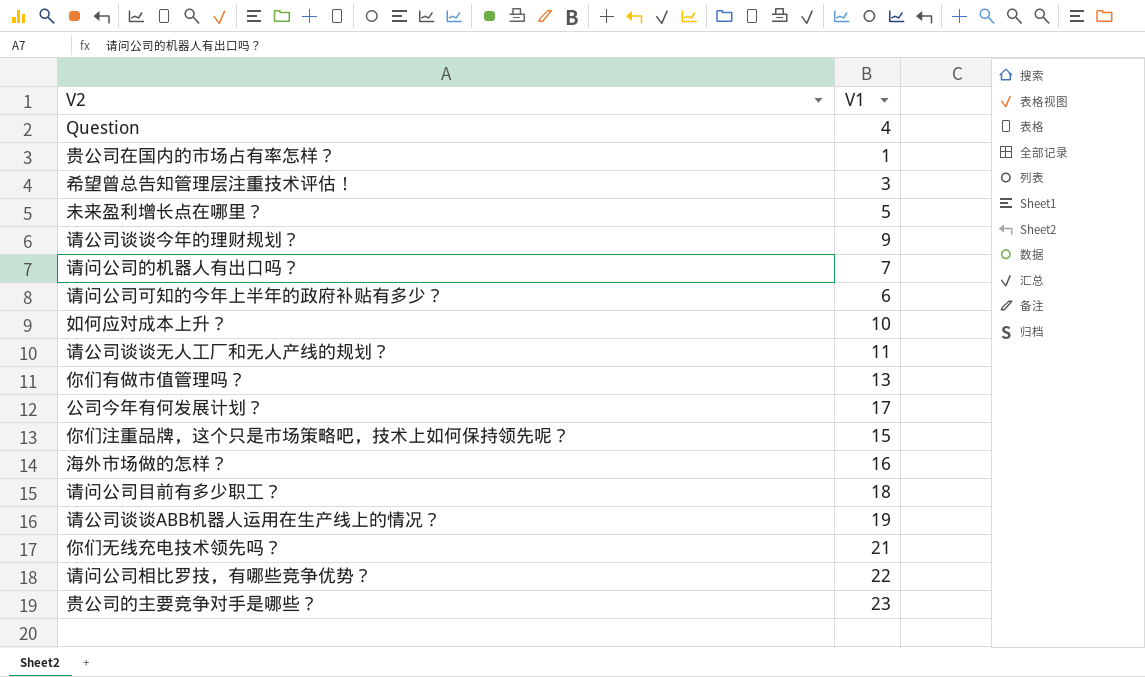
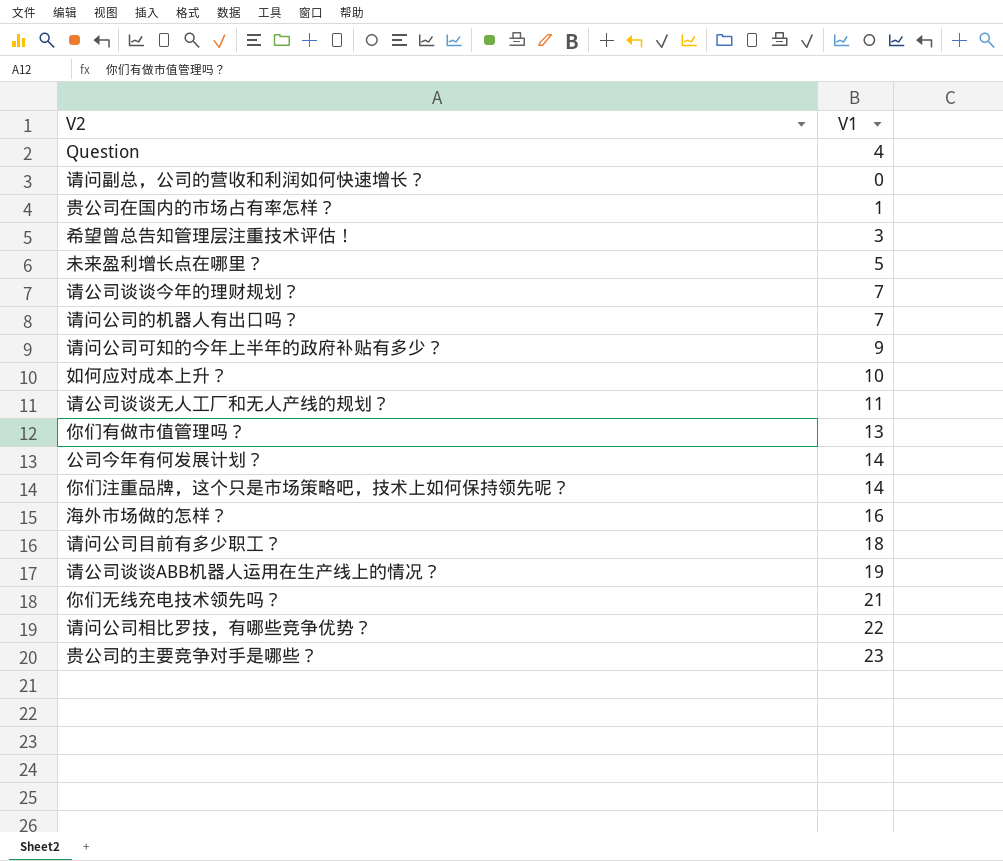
row 请问副总，公司的营收和利润如何快速增长？: none -> 0
请公司谈谈今年的理财规划？ | V1: 9 -> 7
请问公司可知的今年上半年的政府补贴有多少？ | V1: 6 -> 9
公司今年有何发展计划？ | V1: 17 -> 14
你们注重品牌，这个只是市场策略吧，技术上如何保持领先呢？ | V1: 15 -> 14

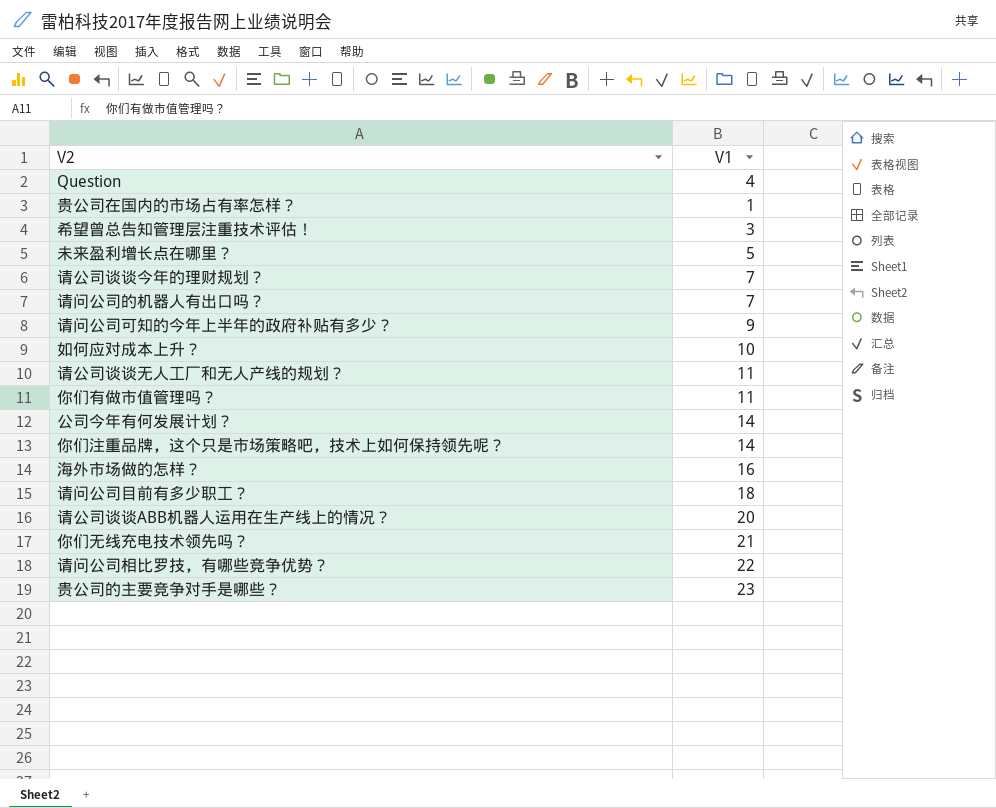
row 请问副总，公司的营收和利润如何快速增长？: 0 -> none
你们有做市值管理吗？ | V1: 13 -> 11
请公司谈谈ABB机器人运用在生产线上的情况？ | V1: 19 -> 20

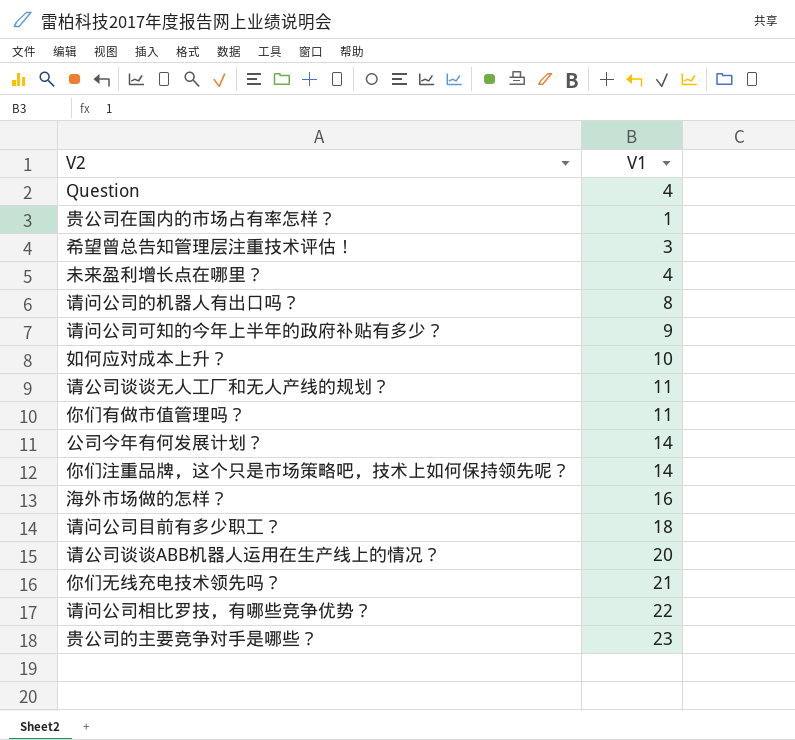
row 请公司谈谈今年的理财规划？: 7 -> none
未来盈利增长点在哪里？ | V1: 5 -> 4
请问公司的机器人有出口吗？ | V1: 7 -> 8

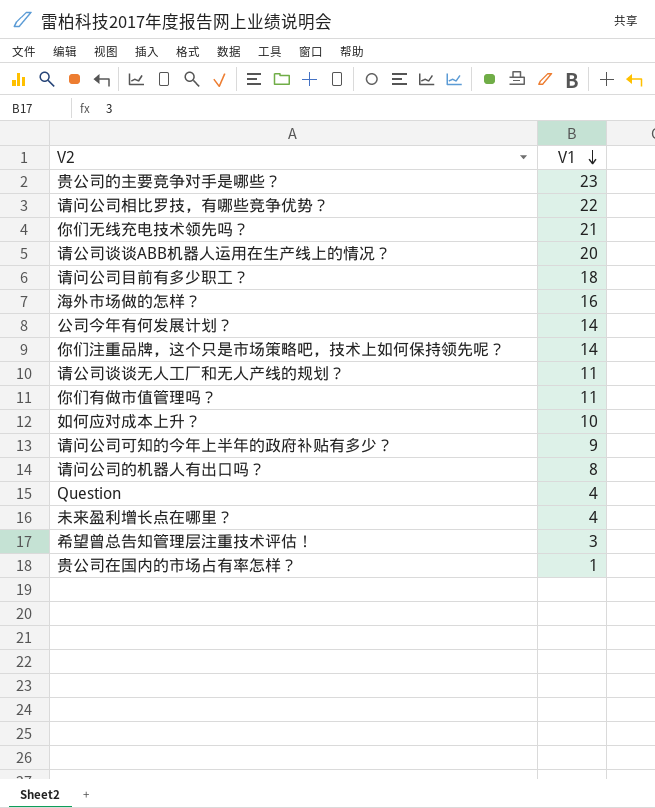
row order: none -> V1 descending

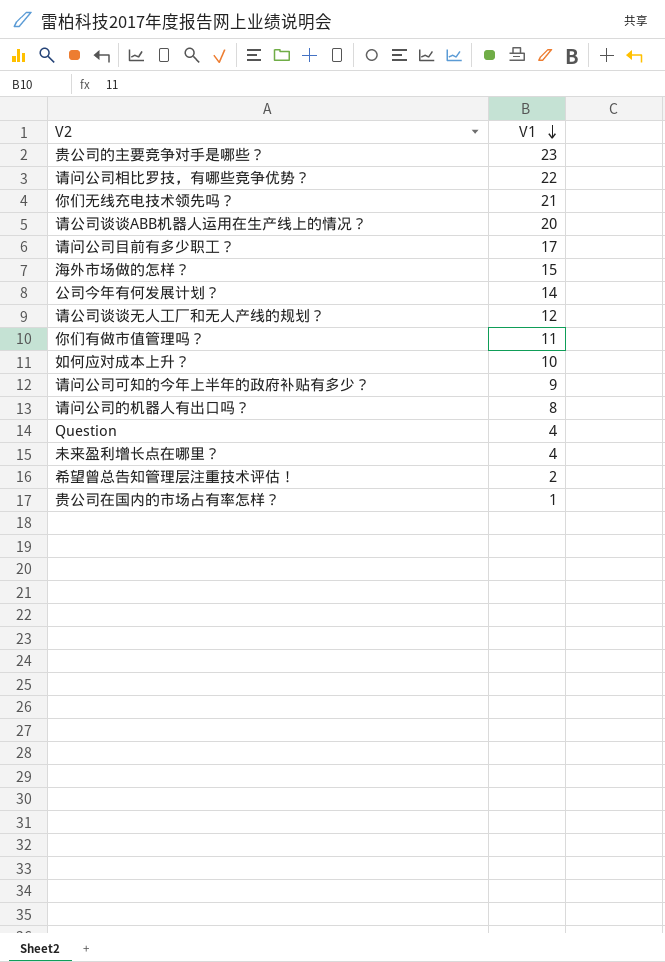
row 你们注重品牌，这个只是市场策略吧，技术上如何保持领先呢？: 14 -> none
请问公司目前有多少职工？ | V1: 18 -> 17
海外市场做的怎样？ | V1: 16 -> 15
请公司谈谈无人工厂和无人产线的规划？ | V1: 11 -> 12
希望曾总告知管理层注重技术评估！ | V1: 3 -> 2

